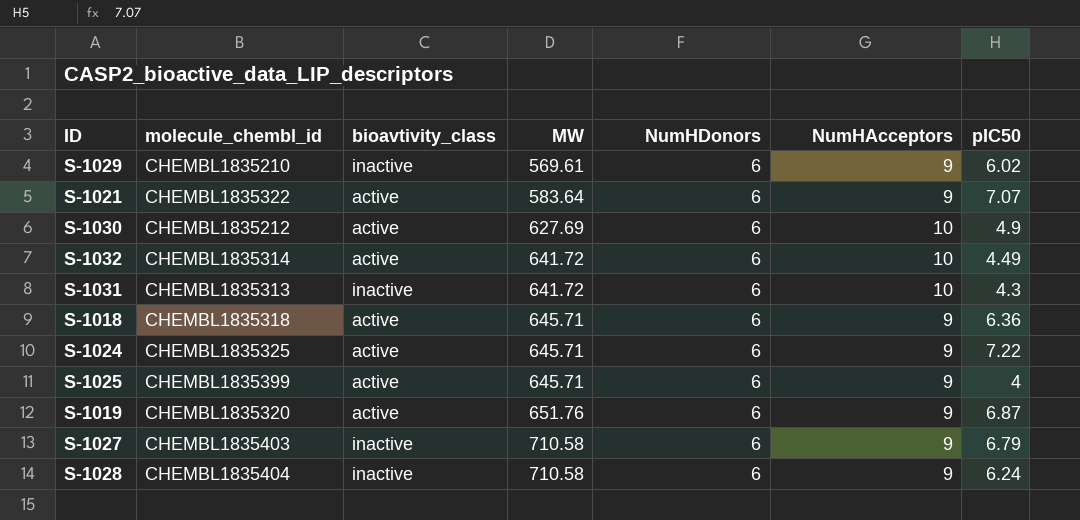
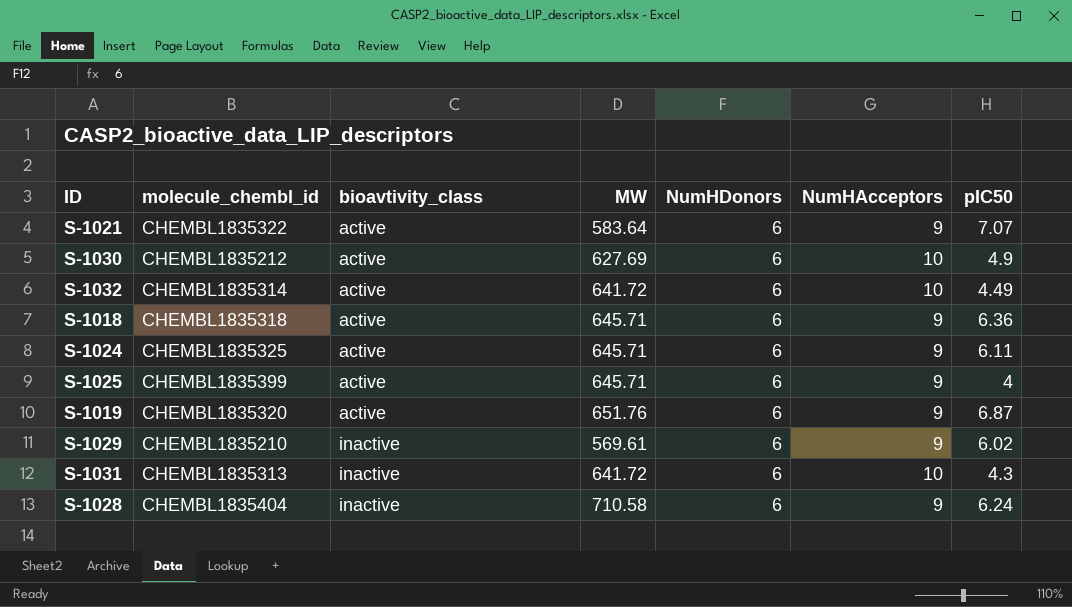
row order: MW ascending -> bioavtivity_class ascending
row S-1027: CHEMBL1835403 | inactive | 710.58 | 6 | 9 | 6.79 -> none
S-1024 | pIC50: 7.22 -> 6.11

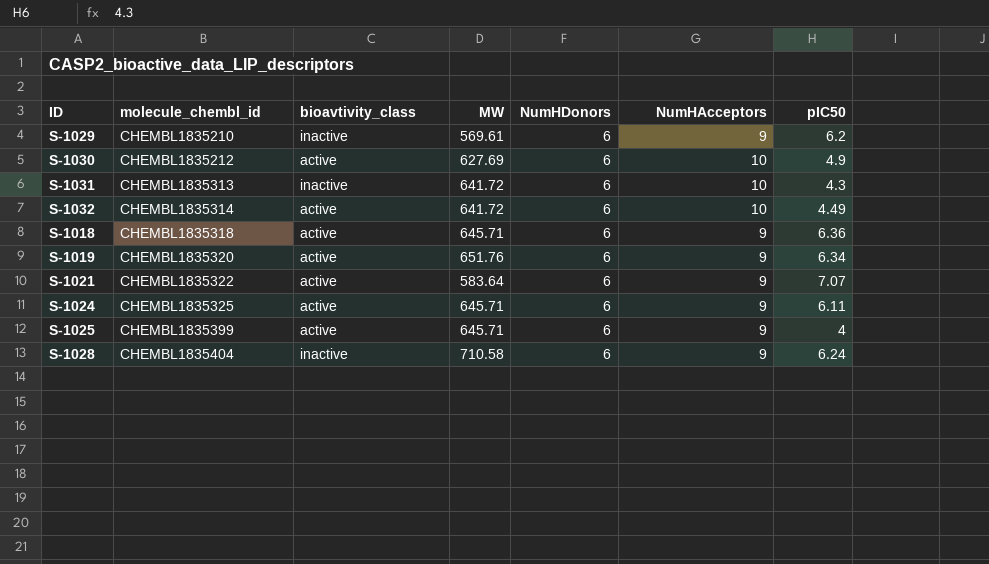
row order: bioavtivity_class ascending -> molecule_chembl_id ascending
S-1029 | pIC50: 6.02 -> 6.2
S-1019 | pIC50: 6.87 -> 6.34

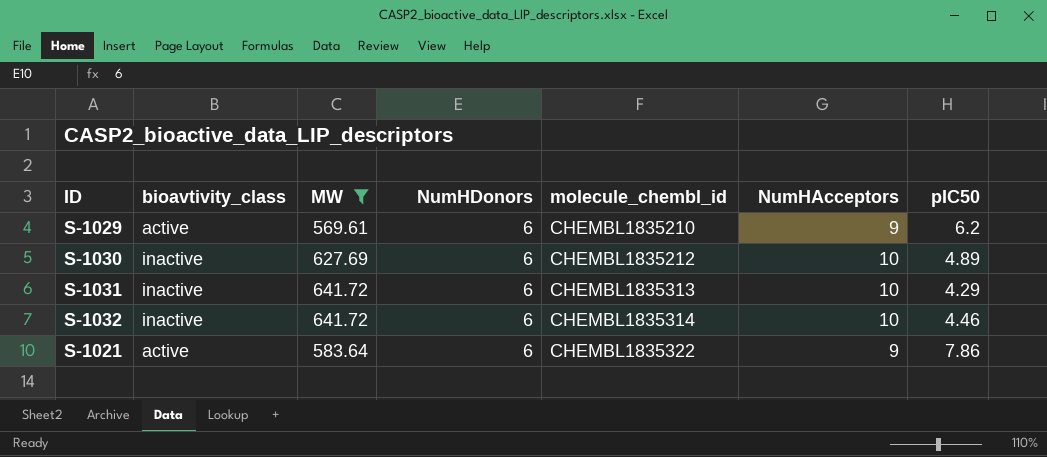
filter: none -> MW <= 641.72
column molecule_chembl_id | position: 2 -> 5
S-1029 | bioavtivity_class: inactive -> active
S-1030 | bioavtivity_class: active -> inactive
S-1030 | pIC50: 4.9 -> 4.89
S-1031 | pIC50: 4.3 -> 4.29
S-1032 | bioavtivity_class: active -> inactive
S-1032 | pIC50: 4.49 -> 4.46
S-1021 | pIC50: 7.07 -> 7.86

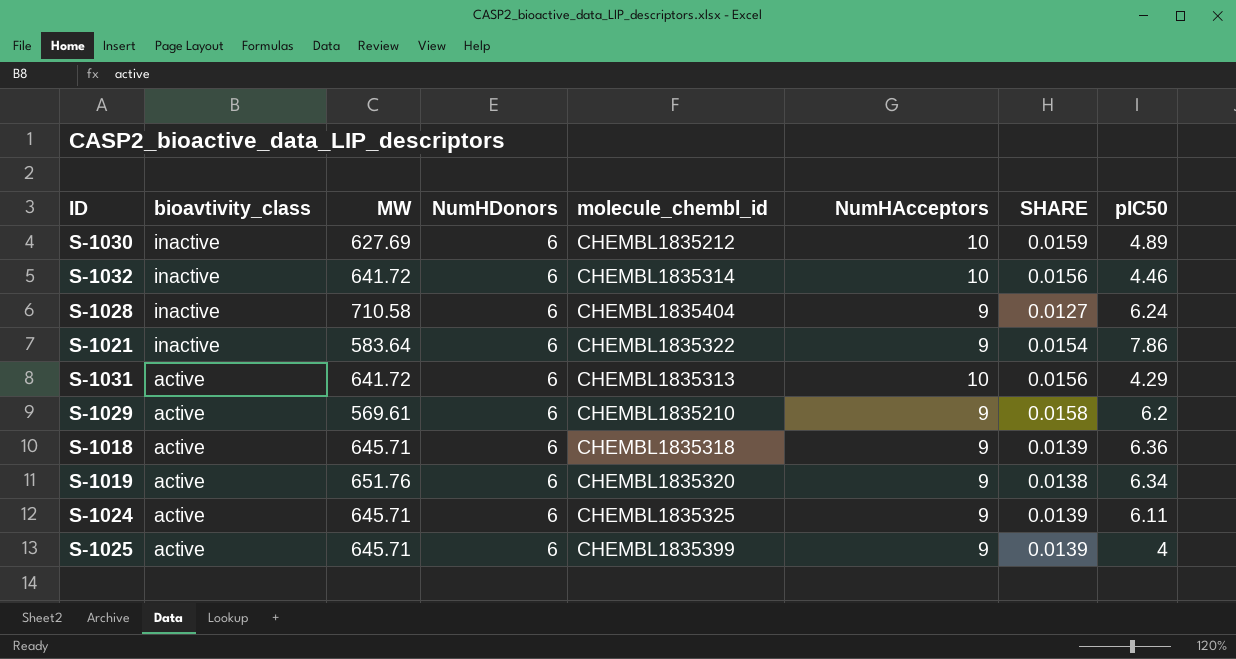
filter: MW <= 641.72 -> none
row order: molecule_chembl_id ascending -> bioavtivity_class descending
column SHARE | formula: none -> [NumHAcceptors] / [MW]
S-1021 | bioavtivity_class: active -> inactive
S-1031 | bioavtivity_class: inactive -> active

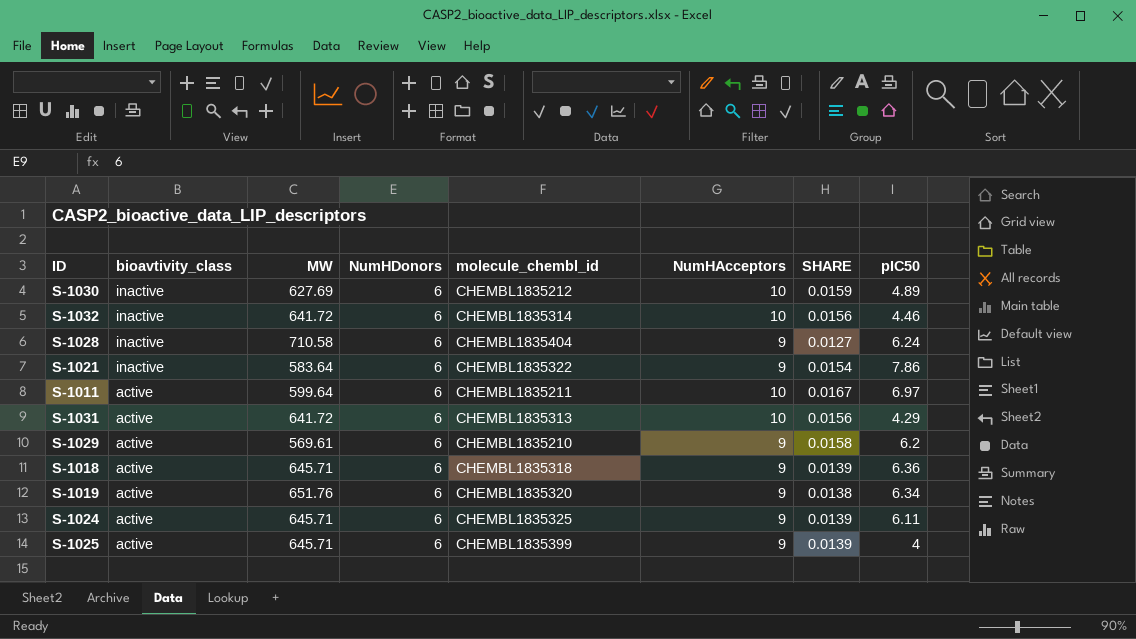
row S-1011: none -> active | 599.64 | 6 | CHEMBL1835211 | 10 | 0.0167 | 6.97

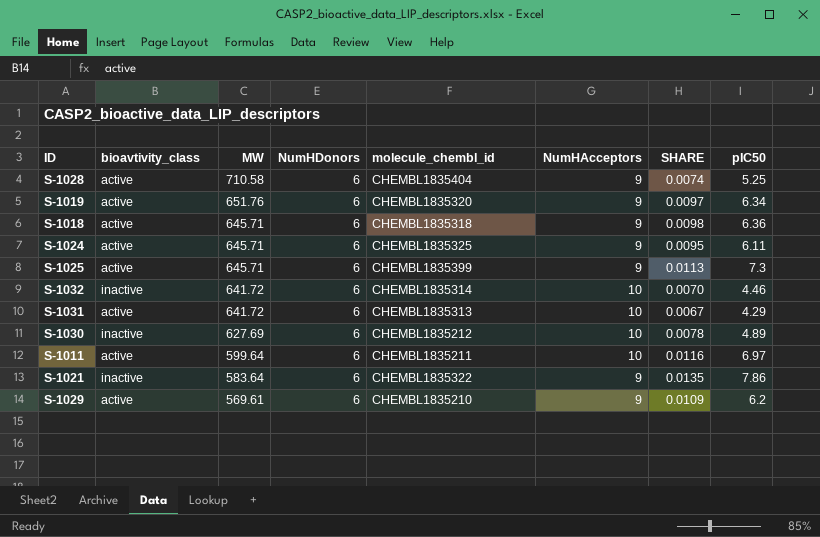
row order: bioavtivity_class descending -> MW descending
column SHARE | formula: [NumHAcceptors] / [MW] -> [pIC50] / [MW]
S-1028 | bioavtivity_class: inactive -> active
S-1028 | pIC50: 6.24 -> 5.25
S-1025 | pIC50: 4 -> 7.3

